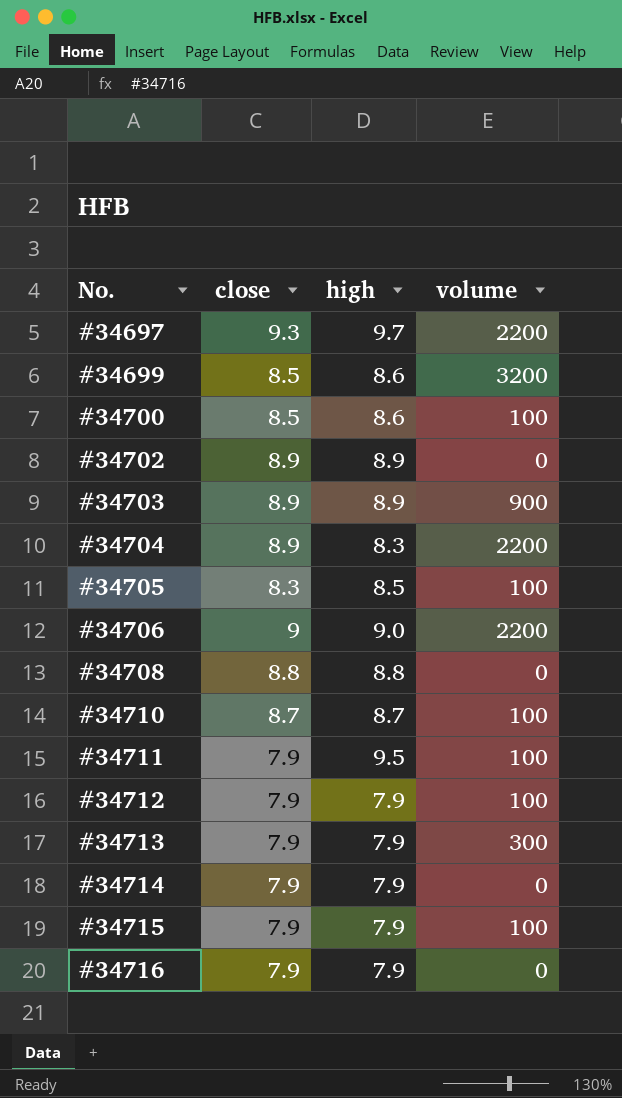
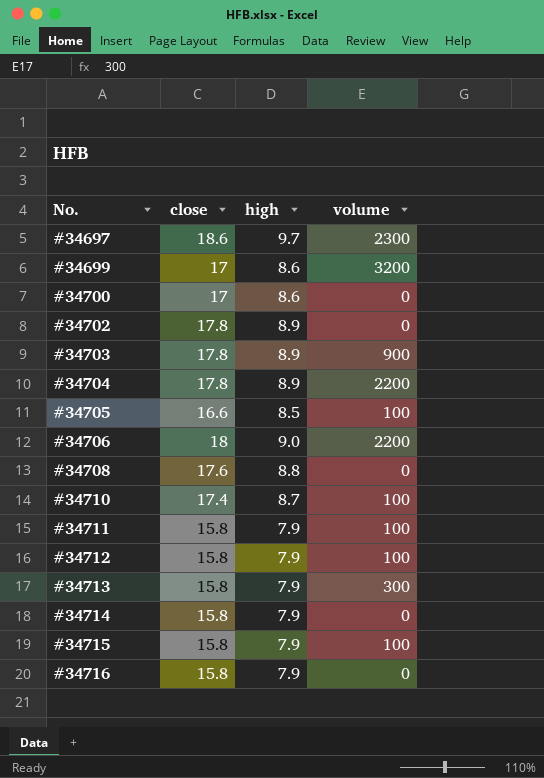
#34697 | close: 9.3 -> 18.6
#34697 | volume: 2200 -> 2300
#34699 | close: 8.5 -> 17
#34700 | close: 8.5 -> 17
#34700 | volume: 100 -> 0
#34702 | close: 8.9 -> 17.8
#34703 | close: 8.9 -> 17.8
#34704 | close: 8.9 -> 17.8
#34704 | high: 8.3 -> 8.9
#34705 | close: 8.3 -> 16.6
#34706 | close: 9 -> 18
#34708 | close: 8.8 -> 17.6
#34710 | close: 8.7 -> 17.4
#34711 | close: 7.9 -> 15.8
#34711 | high: 9.5 -> 7.9
#34712 | close: 7.9 -> 15.8
#34713 | close: 7.9 -> 15.8
#34714 | close: 7.9 -> 15.8
#34715 | close: 7.9 -> 15.8
#34716 | close: 7.9 -> 15.8

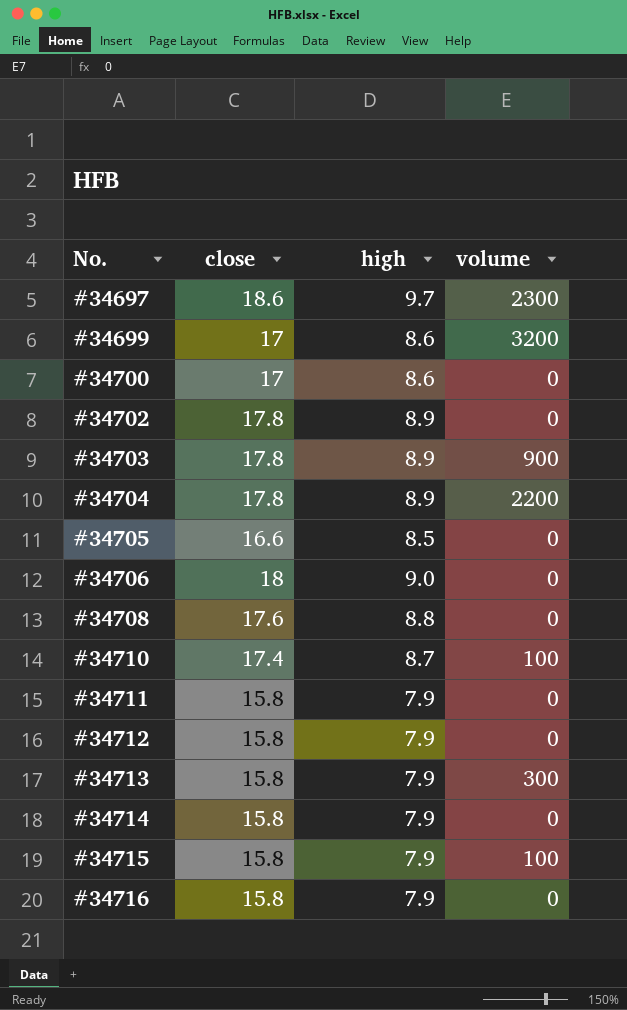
#34705 | volume: 100 -> 0
#34706 | volume: 2200 -> 0
#34711 | volume: 100 -> 0
#34712 | volume: 100 -> 0

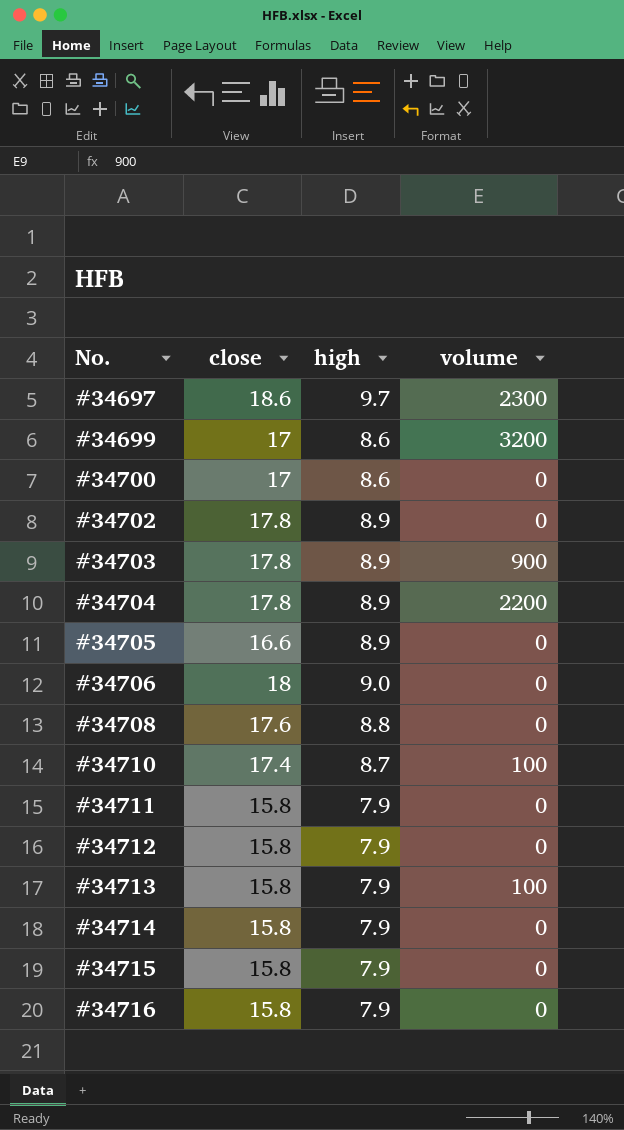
#34705 | high: 8.5 -> 8.9
#34713 | volume: 300 -> 100
#34715 | volume: 100 -> 0

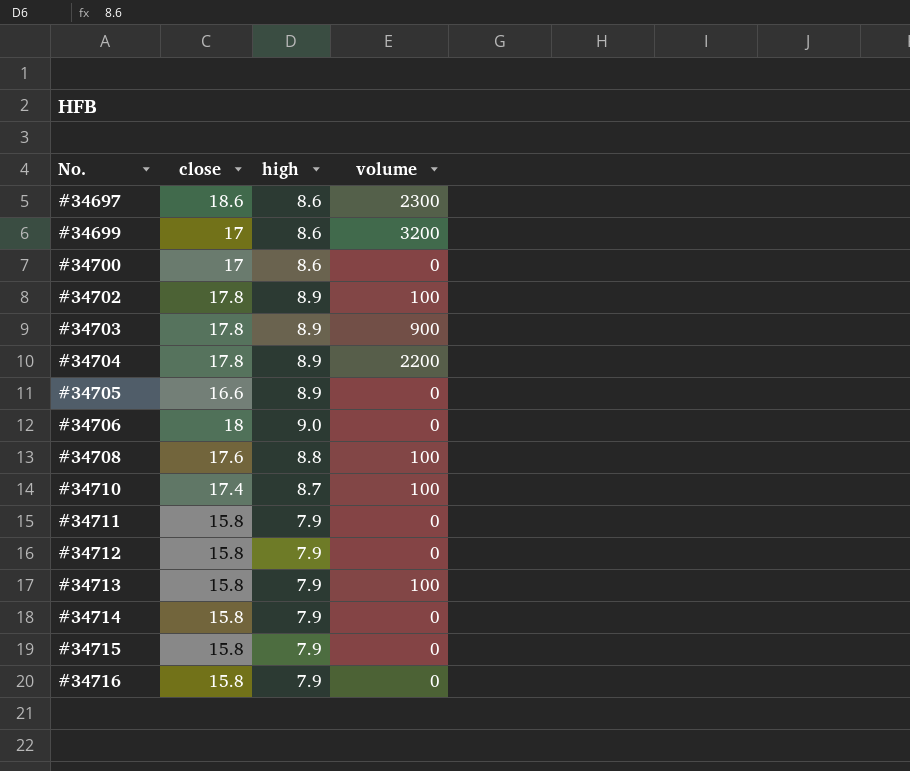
#34697 | high: 9.7 -> 8.6
#34702 | volume: 0 -> 100
#34708 | volume: 0 -> 100

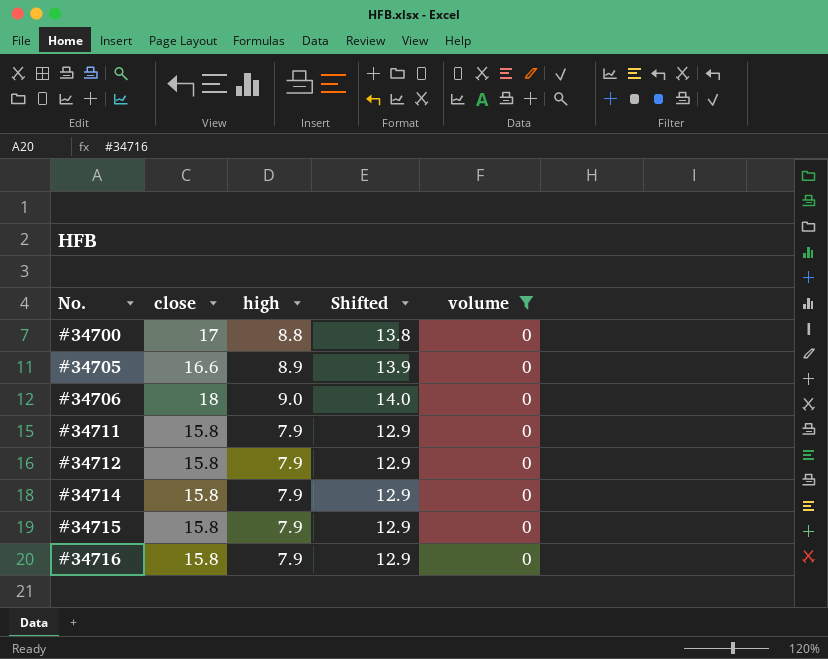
filter: none -> volume = 0
column Shifted | formula: none -> [high] + 5
#34700 | high: 8.6 -> 8.8

